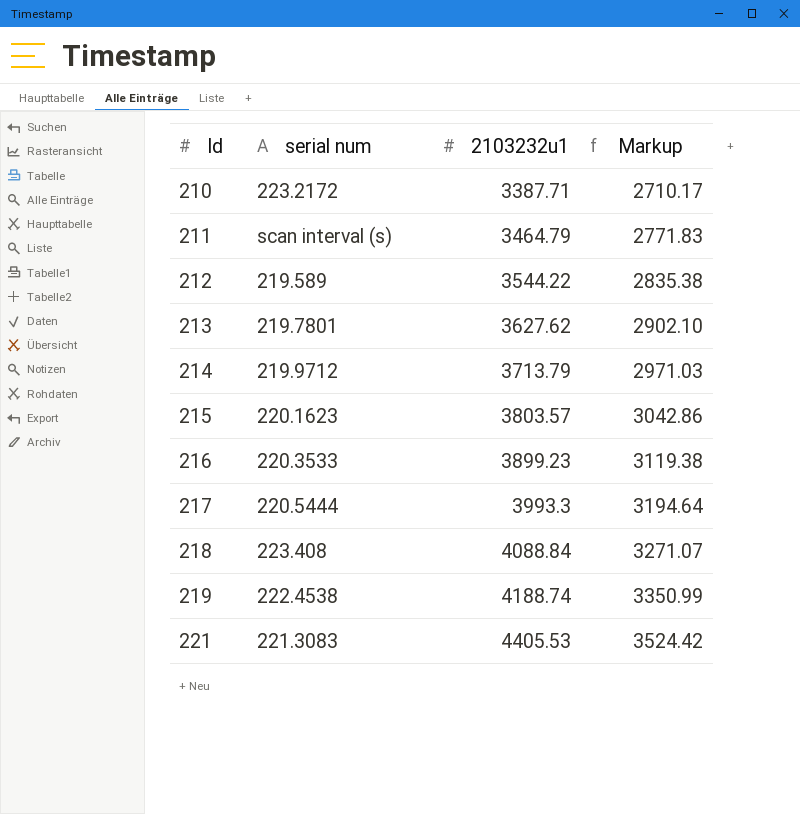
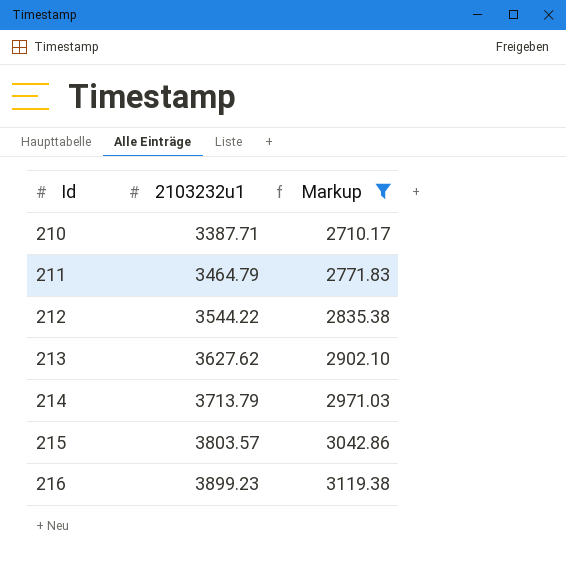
filter: none -> Markup <= 3119.38
column serial num | position: 2 -> none

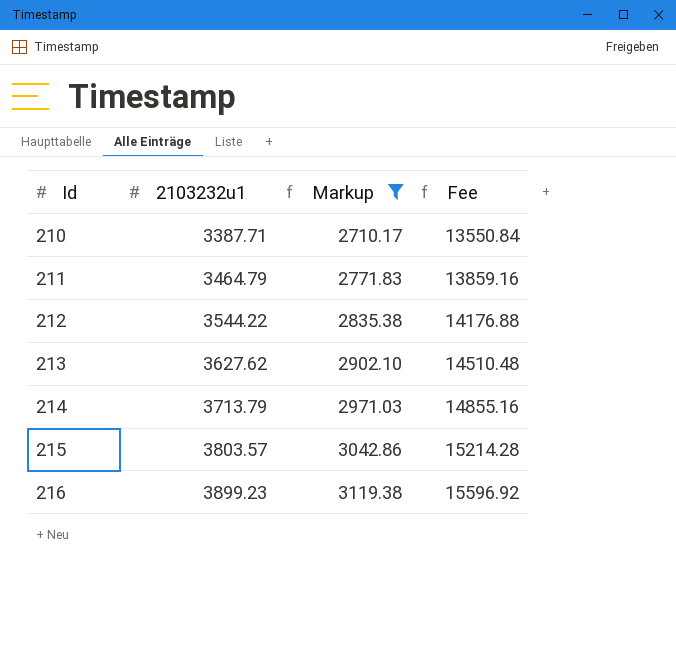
column Fee | formula: none -> [2103232u1] * 4

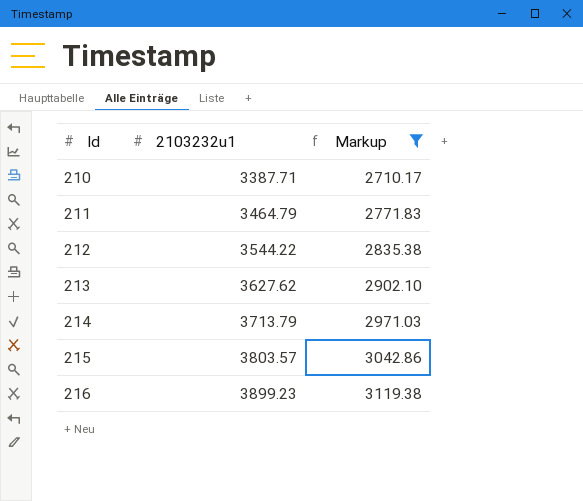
column Fee | formula: [2103232u1] * 4 -> none

